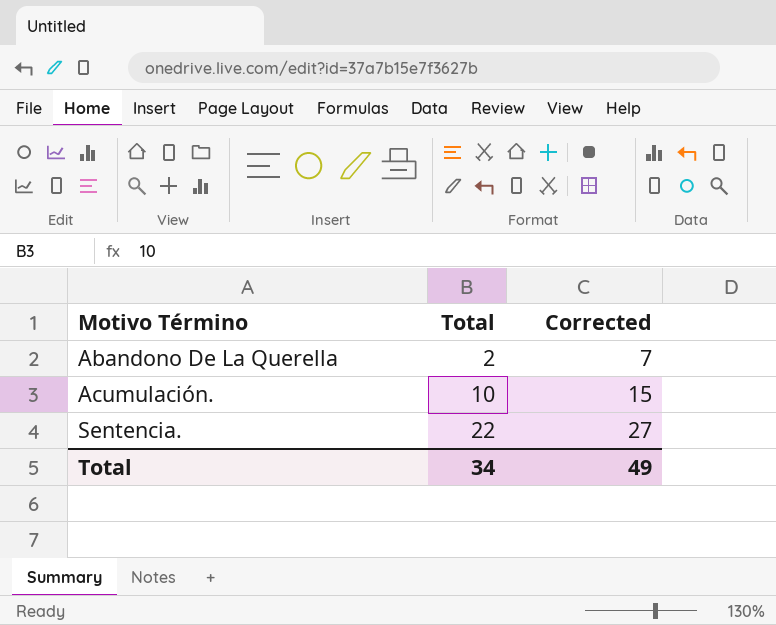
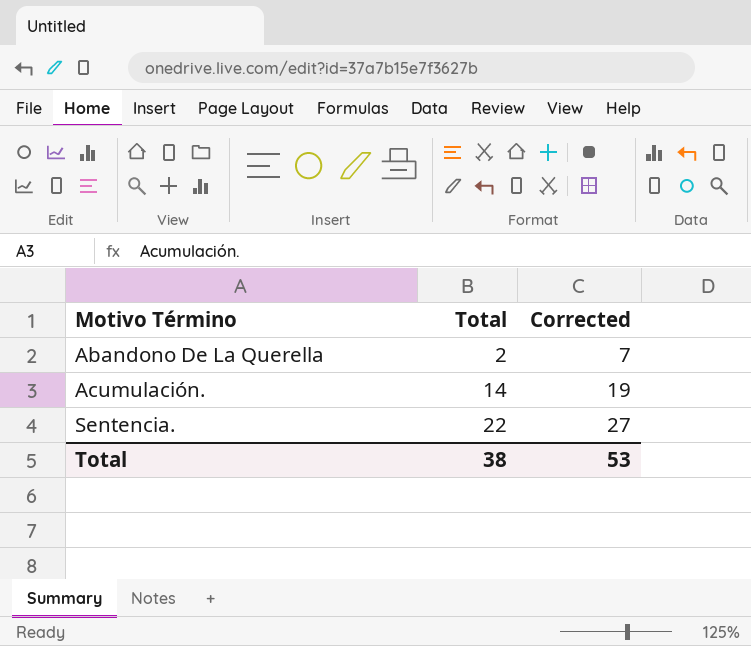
Acumulación. | Total: 10 -> 14
Acumulación. | Corrected: 15 -> 19
Total | Total: 34 -> 38
Total | Corrected: 49 -> 53

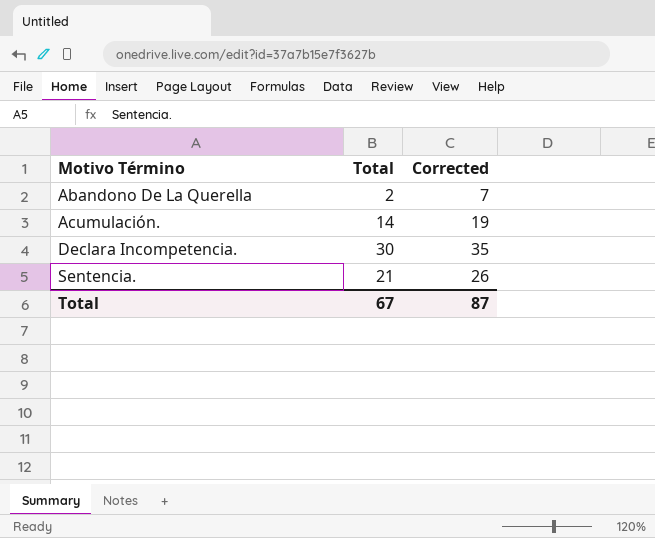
row Declara Incompetencia.: none -> 30 | 35
Sentencia. | Total: 22 -> 21
Sentencia. | Corrected: 27 -> 26
Total | Total: 38 -> 67
Total | Corrected: 53 -> 87

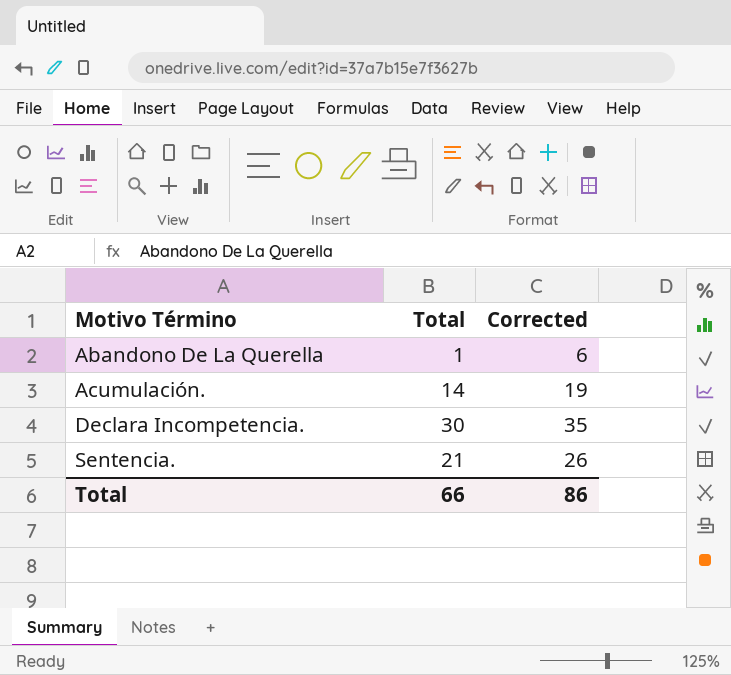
Abandono De La Querella | Total: 2 -> 1
Abandono De La Querella | Corrected: 7 -> 6
Total | Total: 67 -> 66
Total | Corrected: 87 -> 86

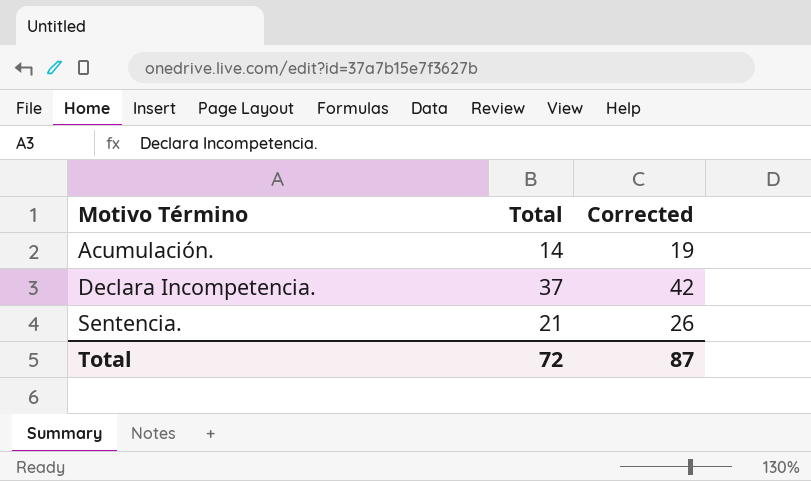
row Abandono De La Querella: 1 | 6 -> none
Declara Incompetencia. | Total: 30 -> 37
Declara Incompetencia. | Corrected: 35 -> 42
Total | Total: 66 -> 72
Total | Corrected: 86 -> 87

